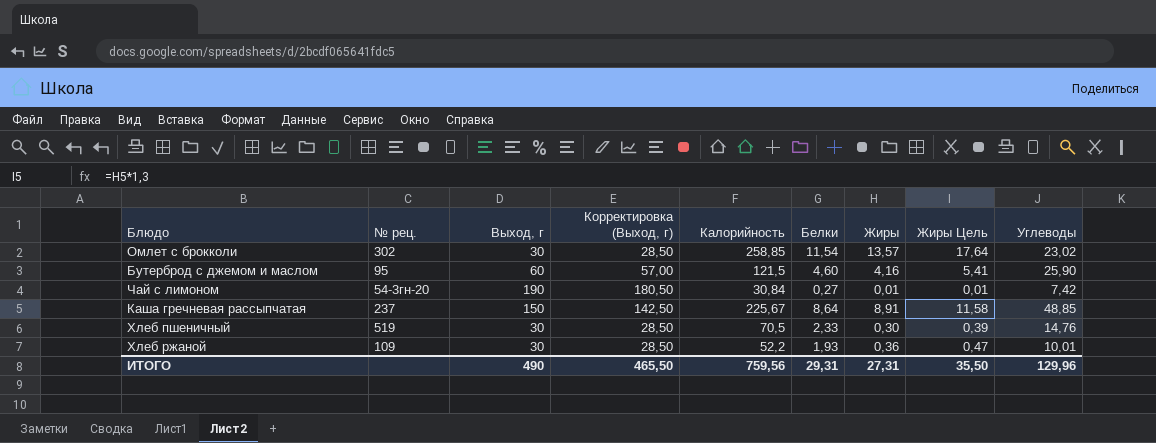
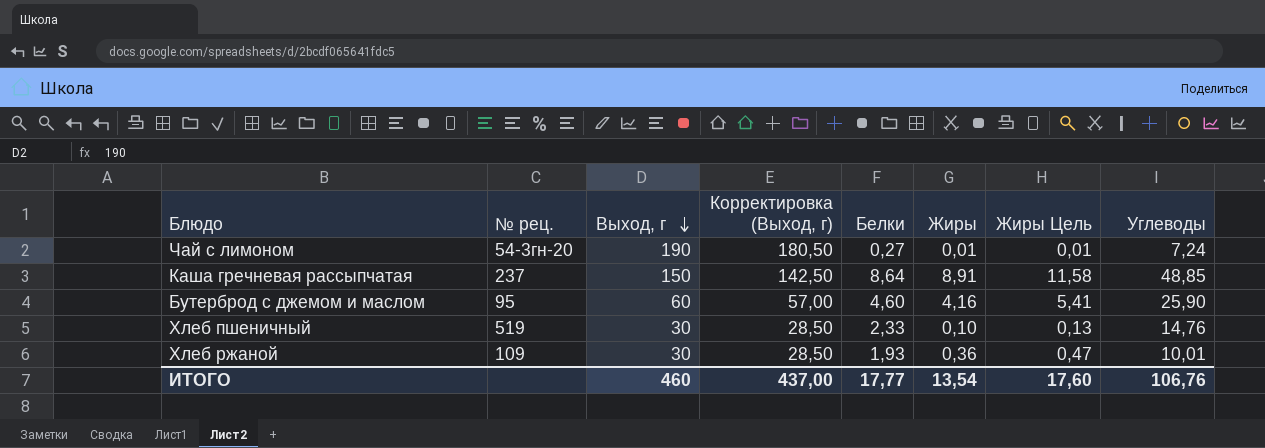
row order: none -> Выход, г descending
column Калорийность | position: 5 -> none
row Омлет с брокколи: 302 | 30 | 28,50 | 258,85 | 11,54 | 13,57 | 17,64 | 23,02 -> none
Чай с лимоном | Углеводы: 7,42 -> 7,24
Хлеб пшеничный | Жиры: 0,30 -> 0,10
Хлеб пшеничный | Жиры Цель: 0,39 -> 0,13
ИТОГО | Выход, г: 490 -> 460
ИТОГО | Корректировка (Выход, г): 465,50 -> 437,00
ИТОГО | Белки: 29,31 -> 17,77
ИТОГО | Жиры: 27,31 -> 13,54
ИТОГО | Жиры Цель: 35,50 -> 17,60
ИТОГО | Углеводы: 129,96 -> 106,76

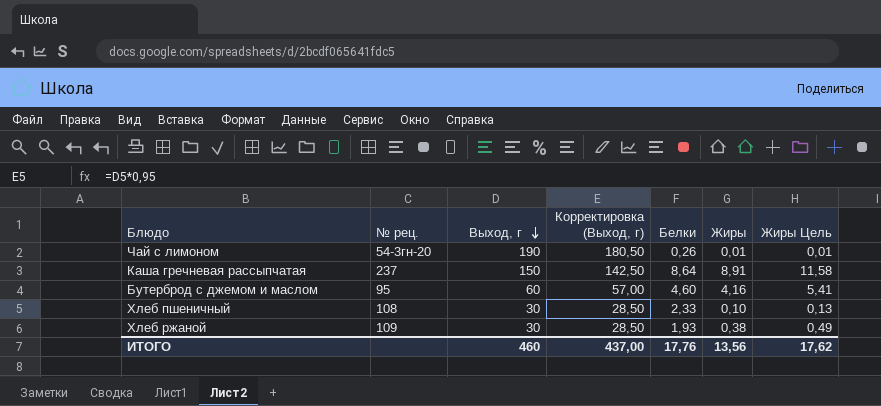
column Углеводы | position: 8 -> none
Чай с лимоном | Белки: 0,27 -> 0,26
Хлеб пшеничный | № рец.: 519 -> 108
Хлеб ржаной | Жиры: 0,36 -> 0,38
Хлеб ржаной | Жиры Цель: 0,47 -> 0,49
ИТОГО | Белки: 17,77 -> 17,76
ИТОГО | Жиры: 13,54 -> 13,56
ИТОГО | Жиры Цель: 17,60 -> 17,62

